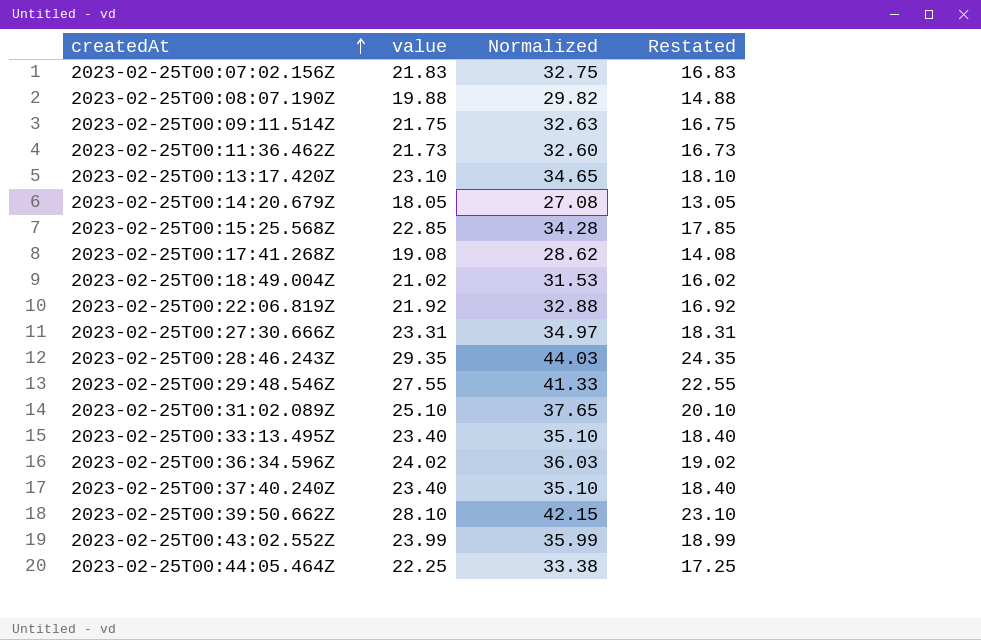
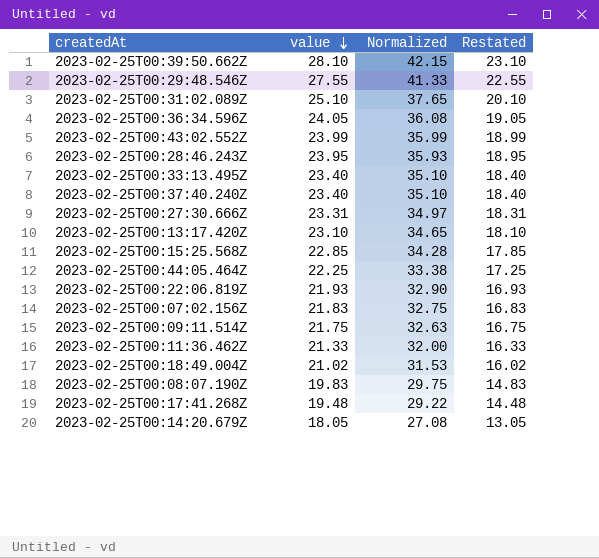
row order: createdAt ascending -> value descending
2023-02-25T00:36:34.596Z | value: 24.02 -> 24.05
2023-02-25T00:36:34.596Z | Normalized: 36.03 -> 36.08
2023-02-25T00:36:34.596Z | Restated: 19.02 -> 19.05
2023-02-25T00:28:46.243Z | value: 29.35 -> 23.95
2023-02-25T00:28:46.243Z | Normalized: 44.03 -> 35.93
2023-02-25T00:28:46.243Z | Restated: 24.35 -> 18.95
2023-02-25T00:22:06.819Z | value: 21.92 -> 21.93
2023-02-25T00:22:06.819Z | Normalized: 32.88 -> 32.90
2023-02-25T00:22:06.819Z | Restated: 16.92 -> 16.93
2023-02-25T00:11:36.462Z | value: 21.73 -> 21.33
2023-02-25T00:11:36.462Z | Normalized: 32.60 -> 32.00
2023-02-25T00:11:36.462Z | Restated: 16.73 -> 16.33
2023-02-25T00:08:07.190Z | value: 19.88 -> 19.83
2023-02-25T00:08:07.190Z | Normalized: 29.82 -> 29.75
2023-02-25T00:08:07.190Z | Restated: 14.88 -> 14.83
2023-02-25T00:17:41.268Z | value: 19.08 -> 19.48
2023-02-25T00:17:41.268Z | Normalized: 28.62 -> 29.22
2023-02-25T00:17:41.268Z | Restated: 14.08 -> 14.48

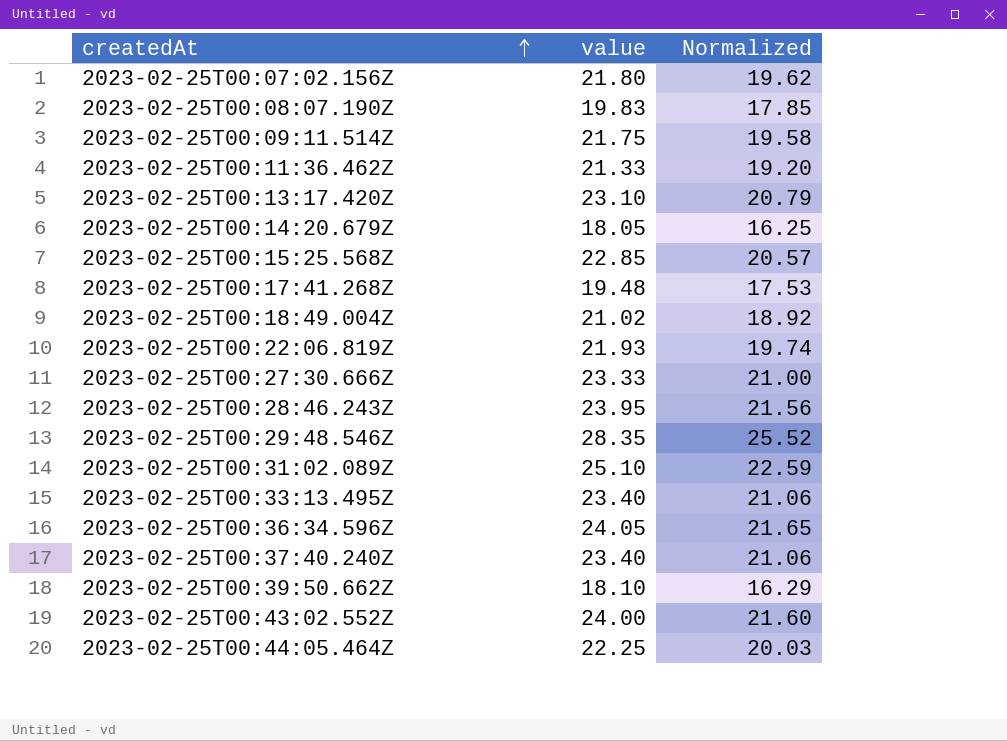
row order: value descending -> createdAt ascending
column Restated | formula: [value] - 5 -> none
column Normalized | formula: [value] * 1.5 -> [value] * 0.9
2023-02-25T00:07:02.156Z | value: 21.83 -> 21.80
2023-02-25T00:27:30.666Z | value: 23.31 -> 23.33
2023-02-25T00:29:48.546Z | value: 27.55 -> 28.35
2023-02-25T00:39:50.662Z | value: 28.10 -> 18.10
2023-02-25T00:43:02.552Z | value: 23.99 -> 24.00

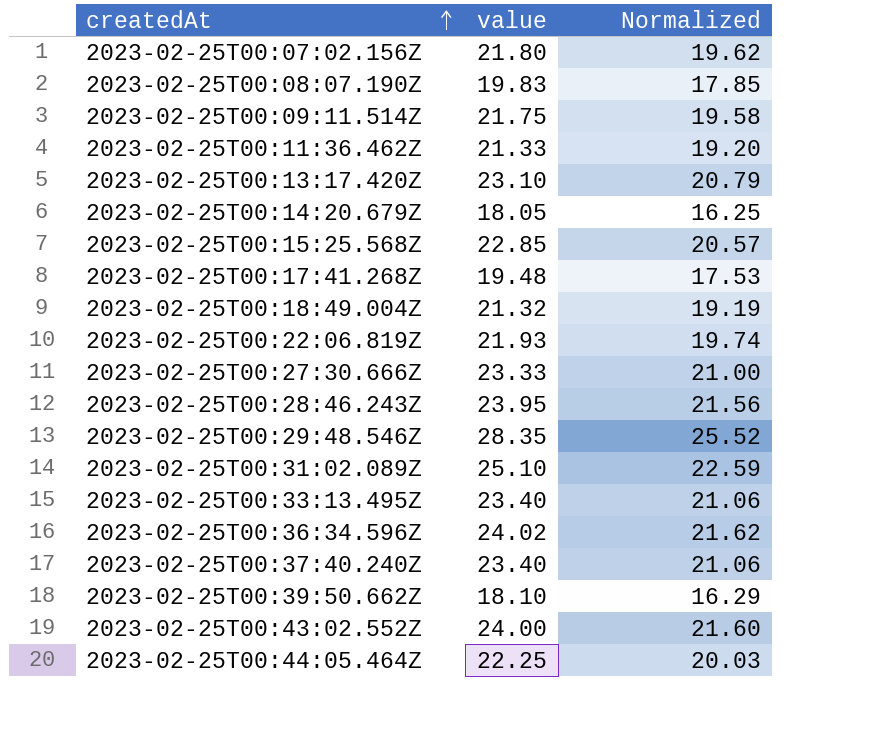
2023-02-25T00:18:49.004Z | value: 21.02 -> 21.32
2023-02-25T00:18:49.004Z | Normalized: 18.92 -> 19.19
2023-02-25T00:36:34.596Z | value: 24.05 -> 24.02
2023-02-25T00:36:34.596Z | Normalized: 21.65 -> 21.62

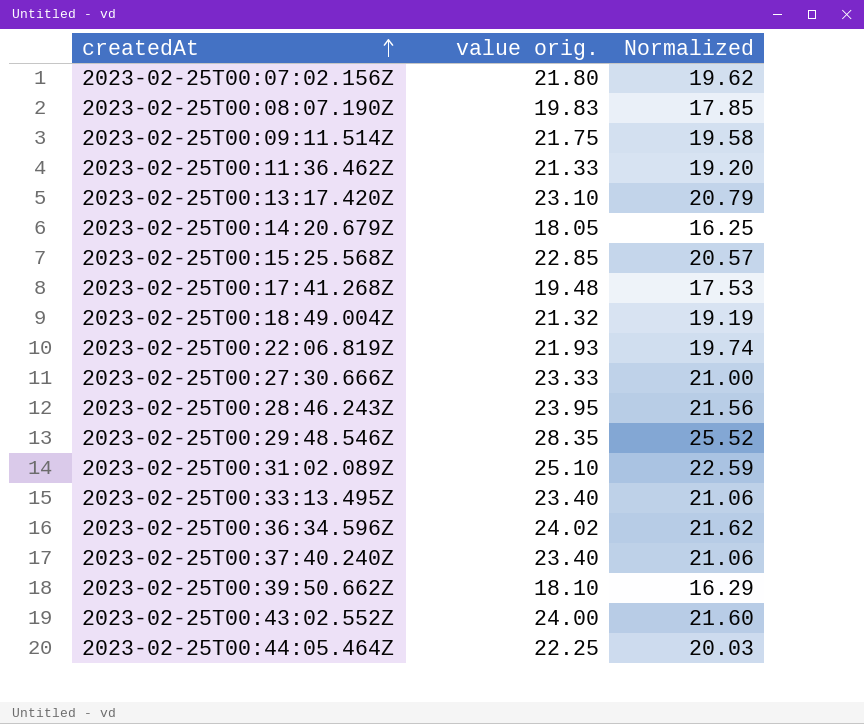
column name: value -> value orig.

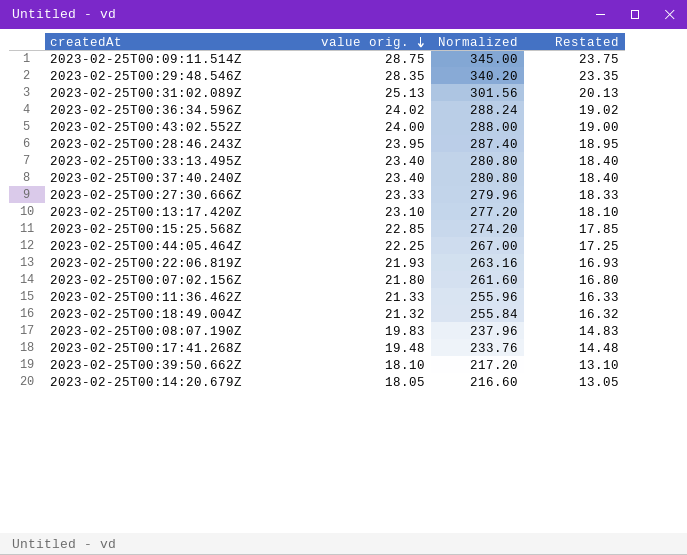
row order: createdAt ascending -> value orig. descending
column Normalized | formula: [value orig.] * 0.9 -> [value orig.] * 12
column Restated | formula: none -> [value orig.] - 5
2023-02-25T00:09:11.514Z | value orig.: 21.75 -> 28.75
2023-02-25T00:31:02.089Z | value orig.: 25.10 -> 25.13

